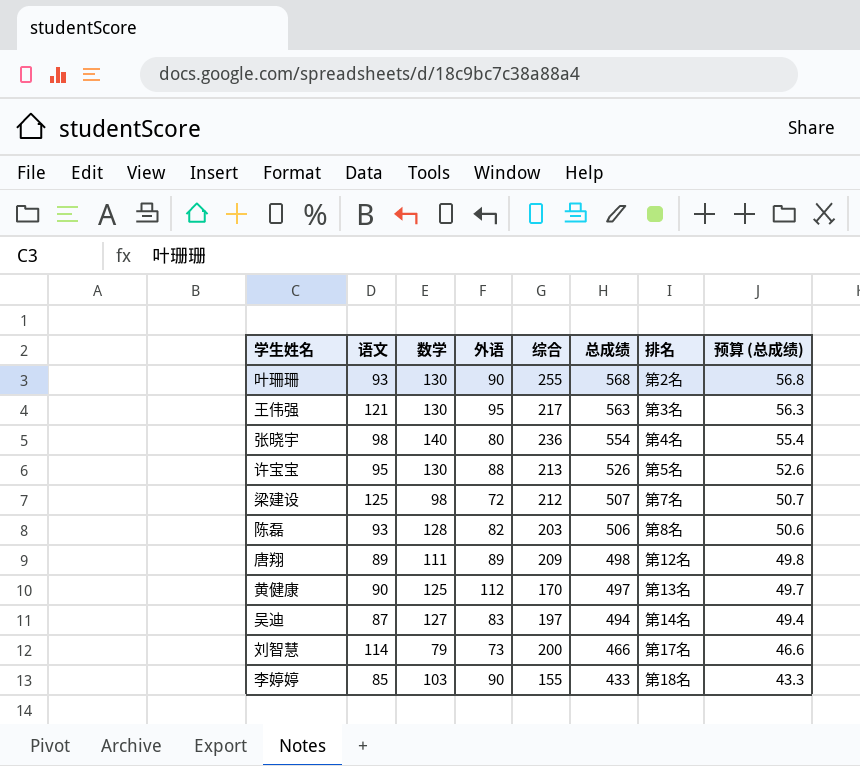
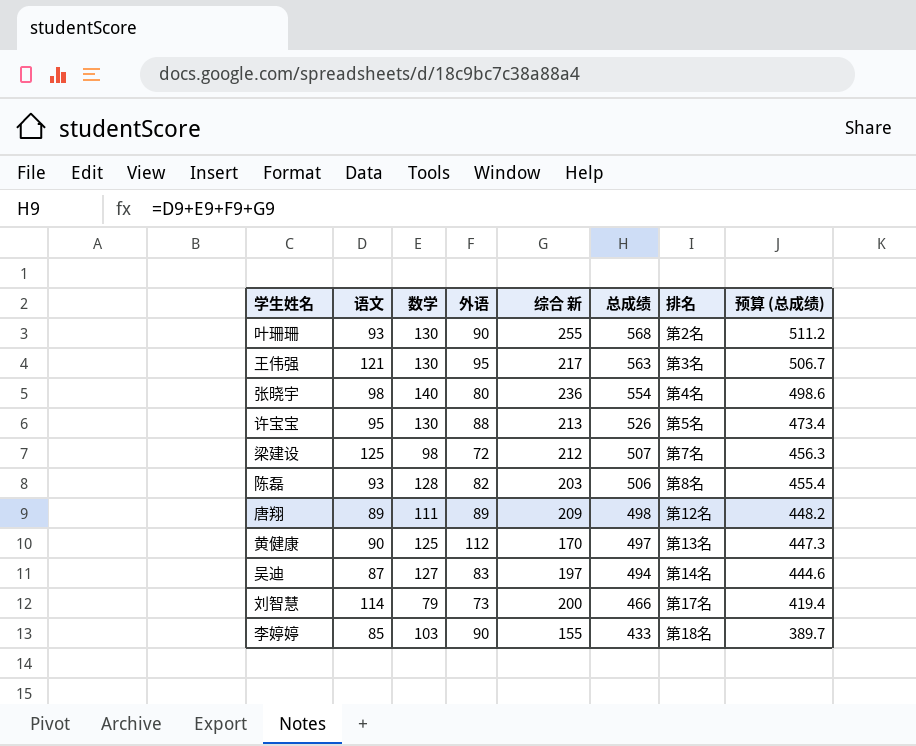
column name: 综合 -> 综合 新
column 预算 (总成绩) | formula: [总成绩] * 0.1 -> [总成绩] * 0.9

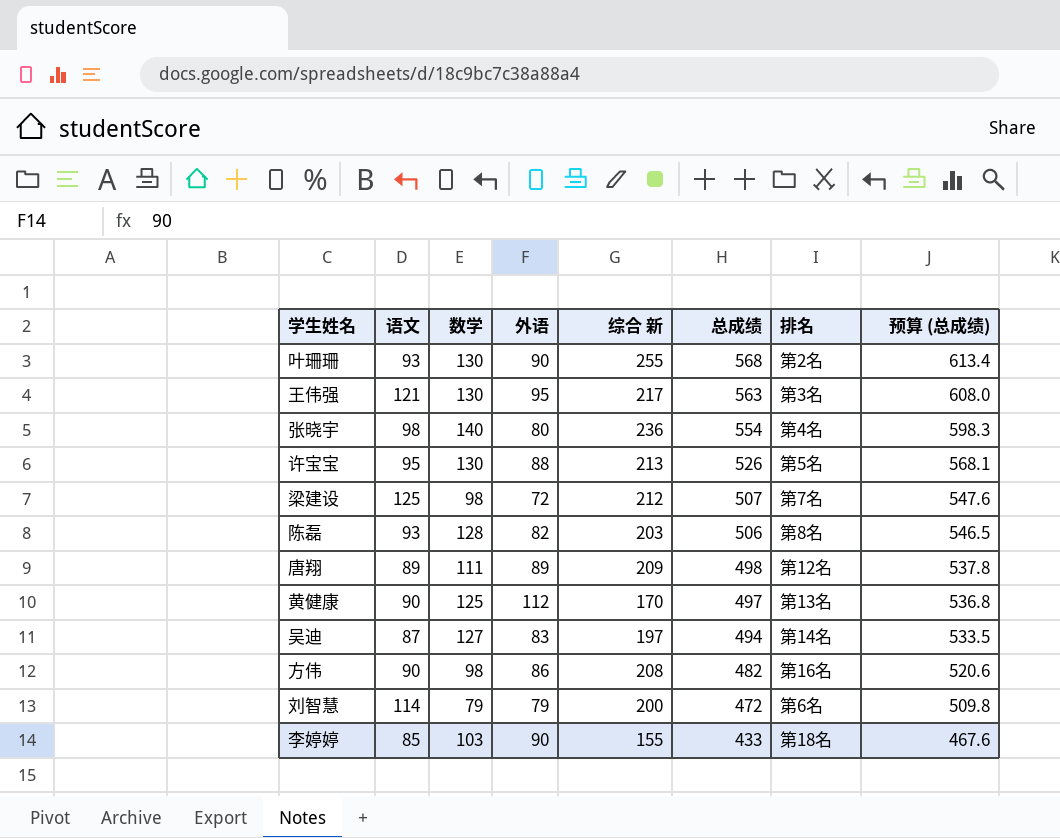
column 预算 (总成绩) | formula: [总成绩] * 0.9 -> [总成绩] * 1.08
row 方伟: none -> 90 | 98 | 86 | 208 | 482 | 第16名 | 520.6
刘智慧 | 外语: 73 -> 79
刘智慧 | 总成绩: 466 -> 472
刘智慧 | 排名: 第17名 -> 第6名

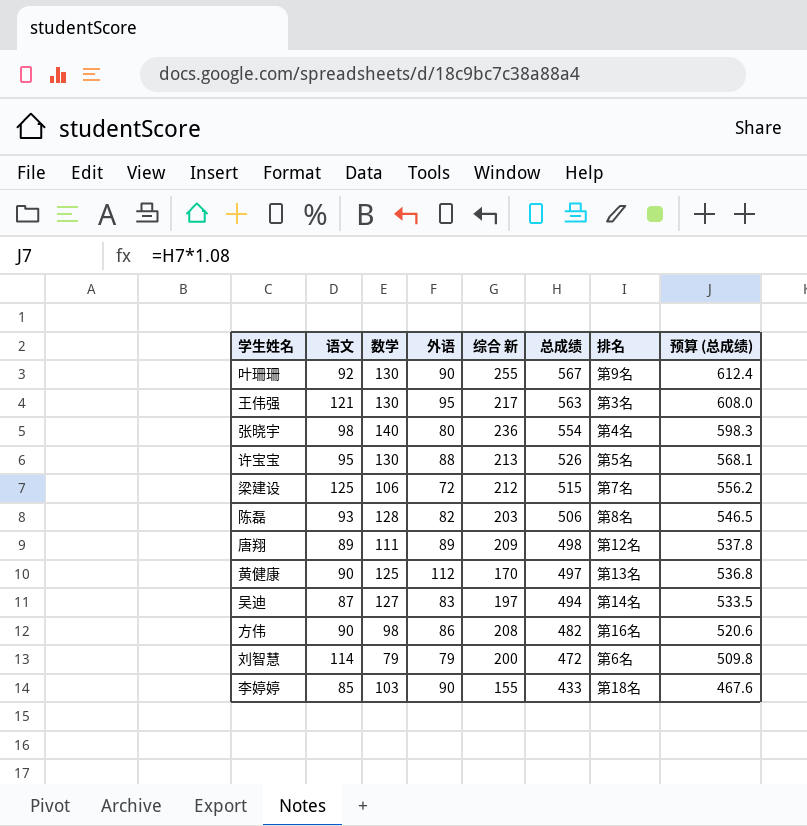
叶珊珊 | 语文: 93 -> 92
叶珊珊 | 总成绩: 568 -> 567
叶珊珊 | 排名: 第2名 -> 第9名
叶珊珊 | 预算 (总成绩): 613.4 -> 612.4
梁建设 | 数学: 98 -> 106
梁建设 | 总成绩: 507 -> 515
梁建设 | 预算 (总成绩): 547.6 -> 556.2

